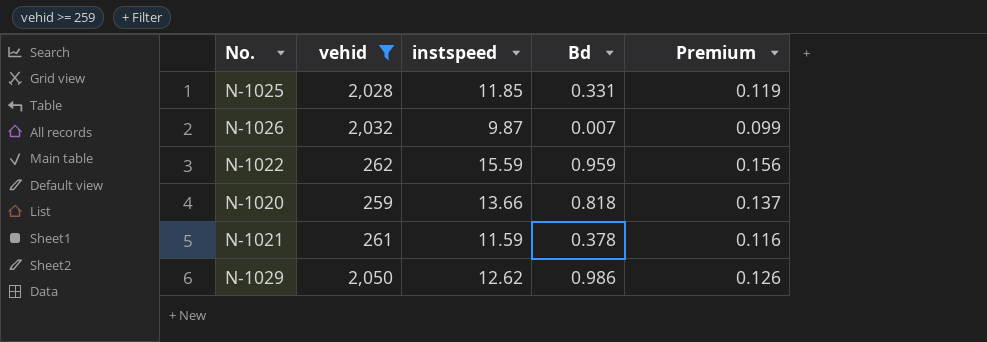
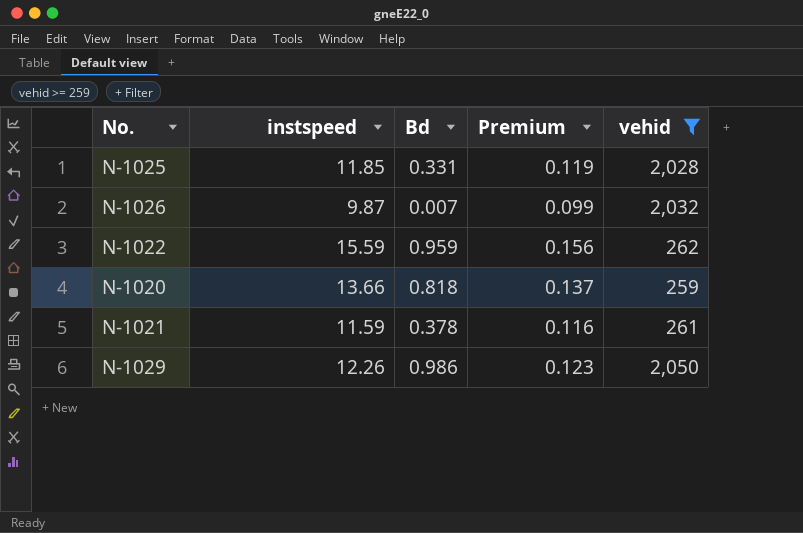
column vehid | position: 2 -> 5
N-1029 | instspeed: 12.62 -> 12.26
N-1029 | Premium: 0.126 -> 0.123

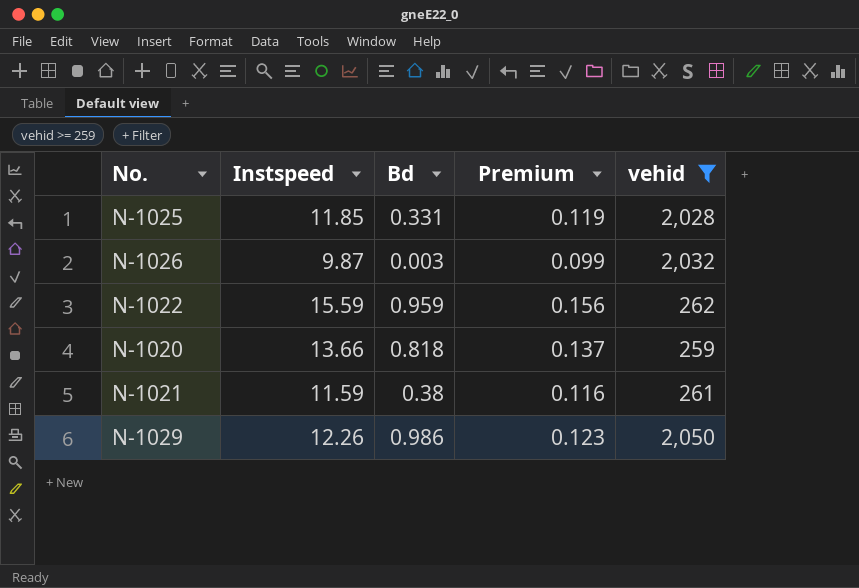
column name: instspeed -> Instspeed
N-1026 | Bd: 0.007 -> 0.003
N-1021 | Bd: 0.378 -> 0.38

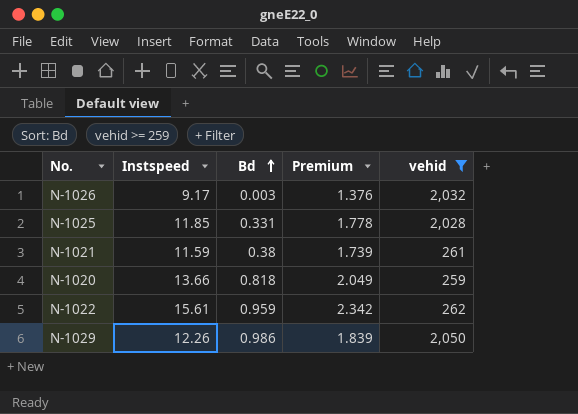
row order: none -> Bd ascending
column Premium | formula: [Instspeed] * 0.01 -> [Instspeed] * 0.15
N-1026 | Instspeed: 9.87 -> 9.17
N-1022 | Instspeed: 15.59 -> 15.61

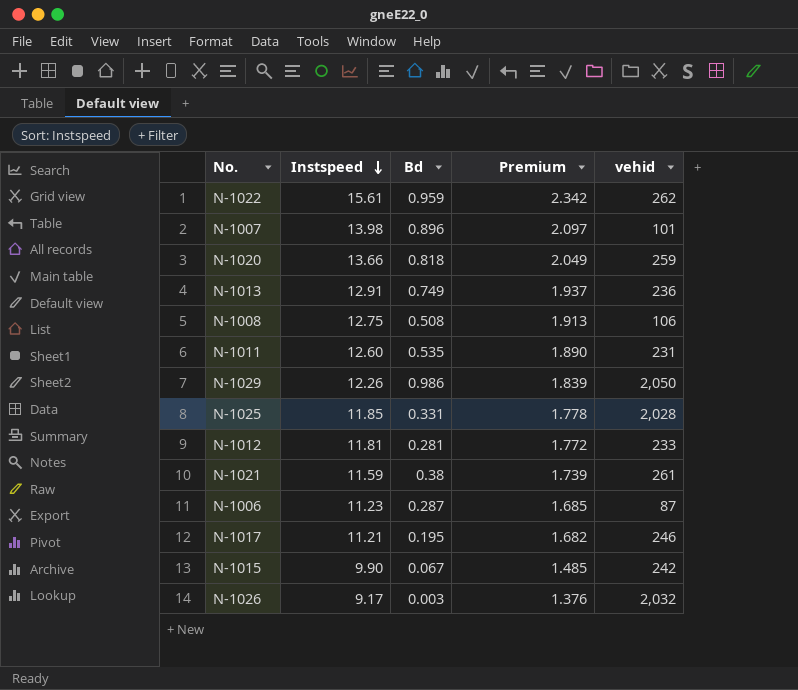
filter: vehid >= 259 -> none
row order: Bd ascending -> Instspeed descending

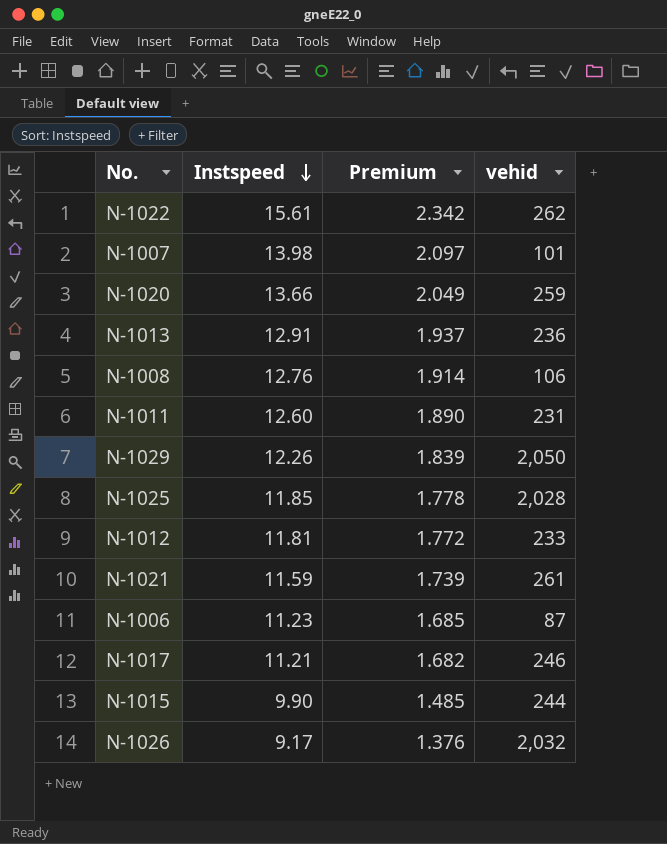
column Bd | position: 3 -> none
N-1008 | Instspeed: 12.75 -> 12.76
N-1008 | Premium: 1.913 -> 1.914
N-1015 | vehid: 242 -> 244

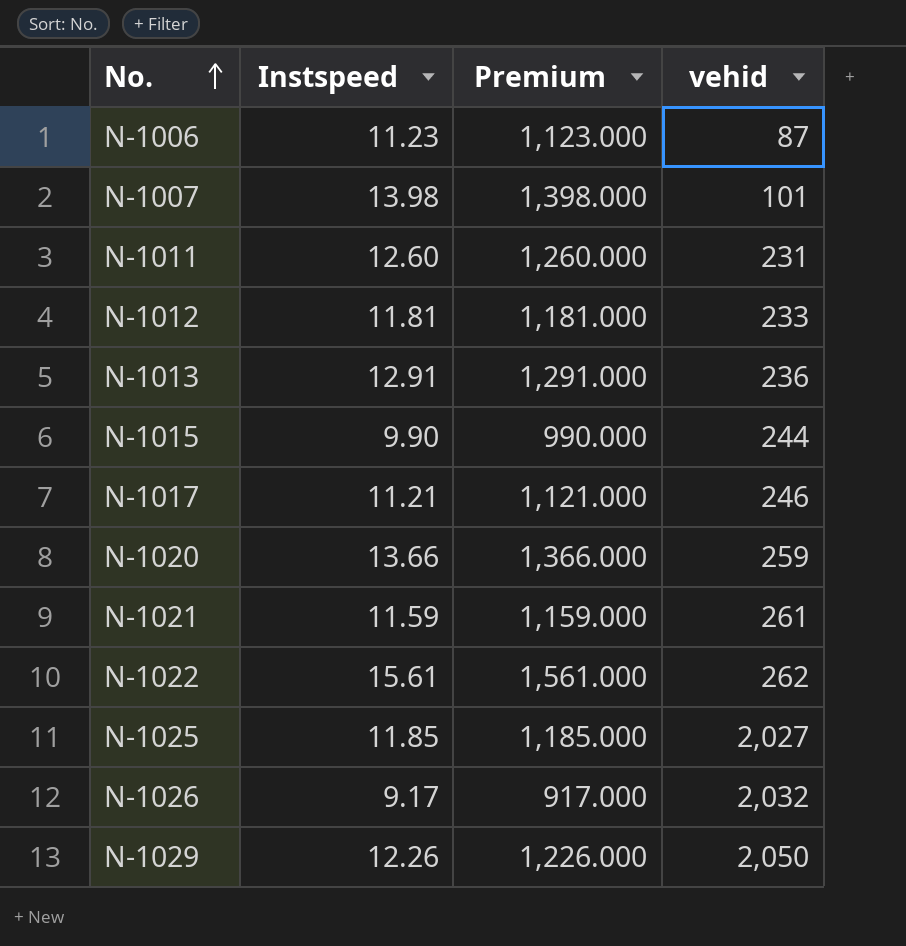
row order: Instspeed descending -> No. ascending
column Premium | formula: [Instspeed] * 0.15 -> [Instspeed] * 100
row N-1008: 12.76 | 1.914 | 106 -> none
N-1025 | vehid: 2,028 -> 2,027

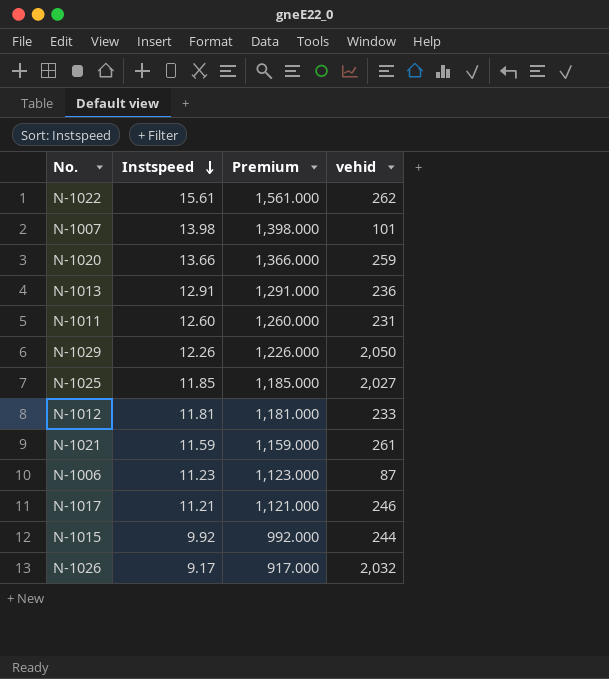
row order: No. ascending -> Instspeed descending
N-1015 | Instspeed: 9.90 -> 9.92
N-1015 | Premium: 990.000 -> 992.000

